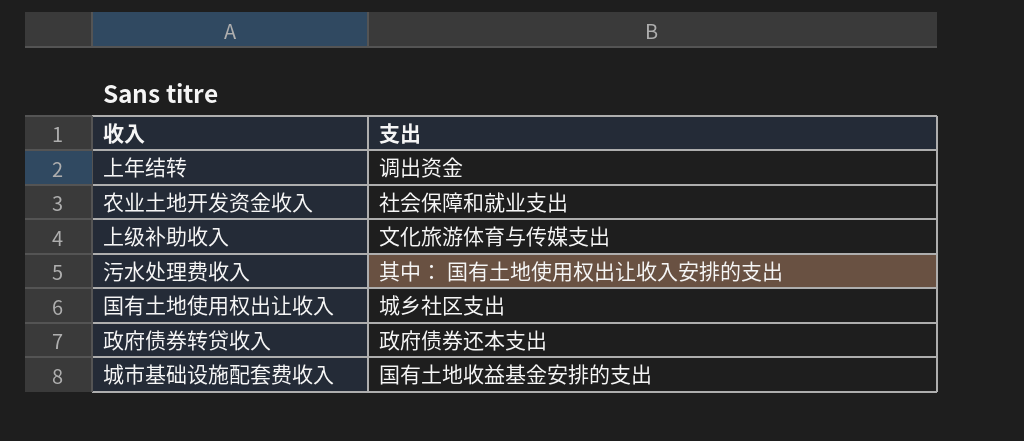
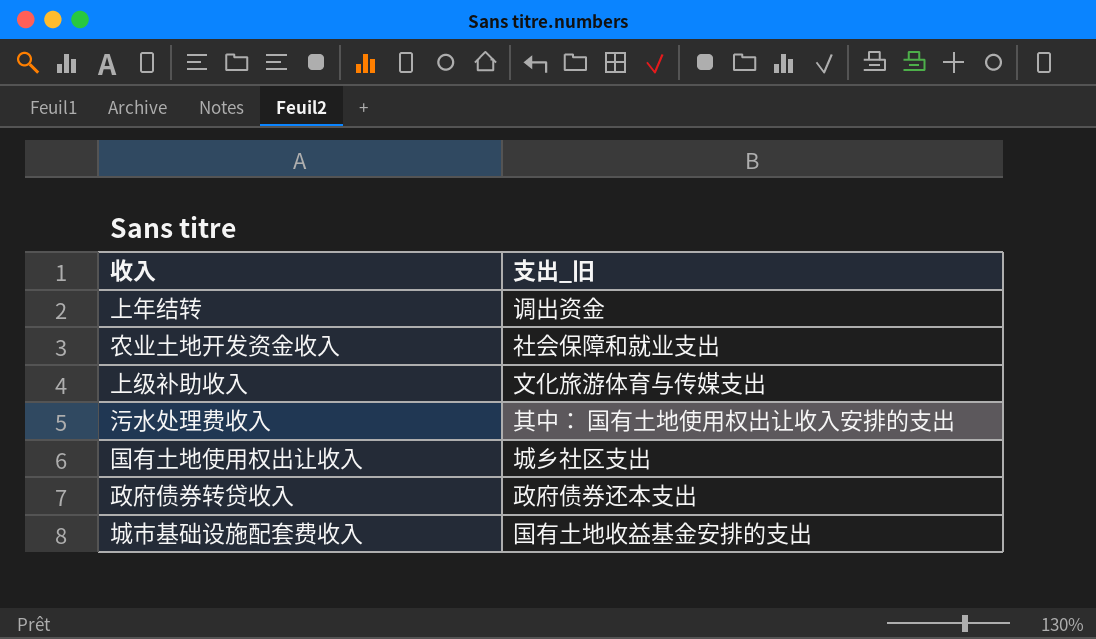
column name: 支出 -> 支出_旧

